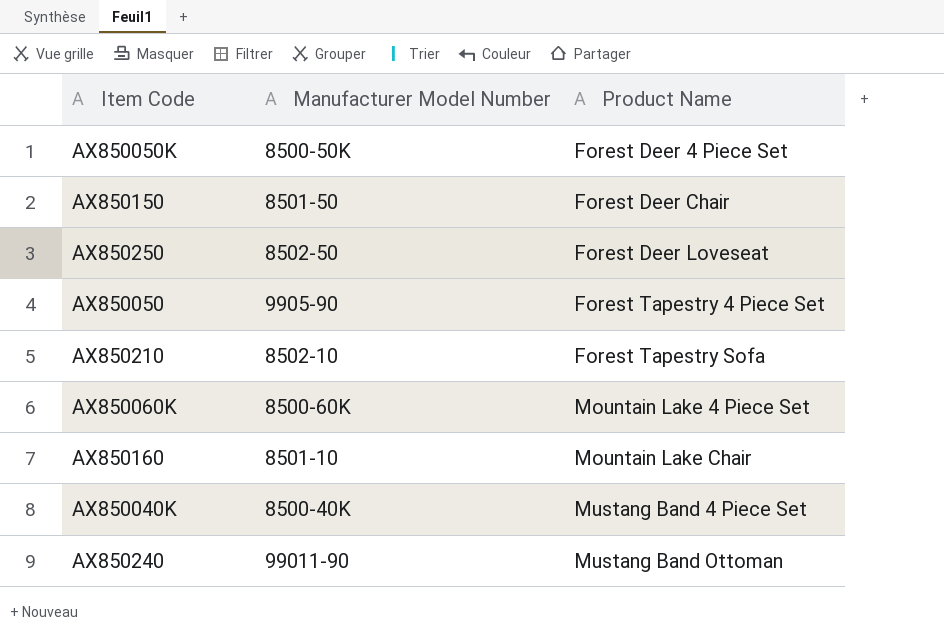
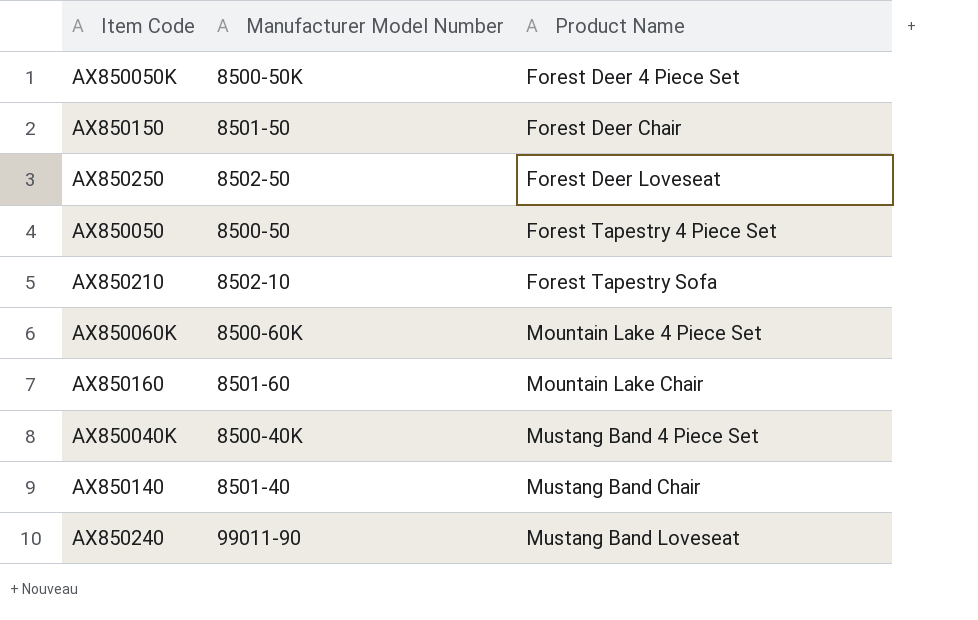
AX850050 | Manufacturer Model Number: 9905-90 -> 8500-50
AX850160 | Manufacturer Model Number: 8501-10 -> 8501-60
row AX850140: none -> 8501-40 | Mustang Band Chair
AX850240 | Product Name: Mustang Band Ottoman -> Mustang Band Loveseat

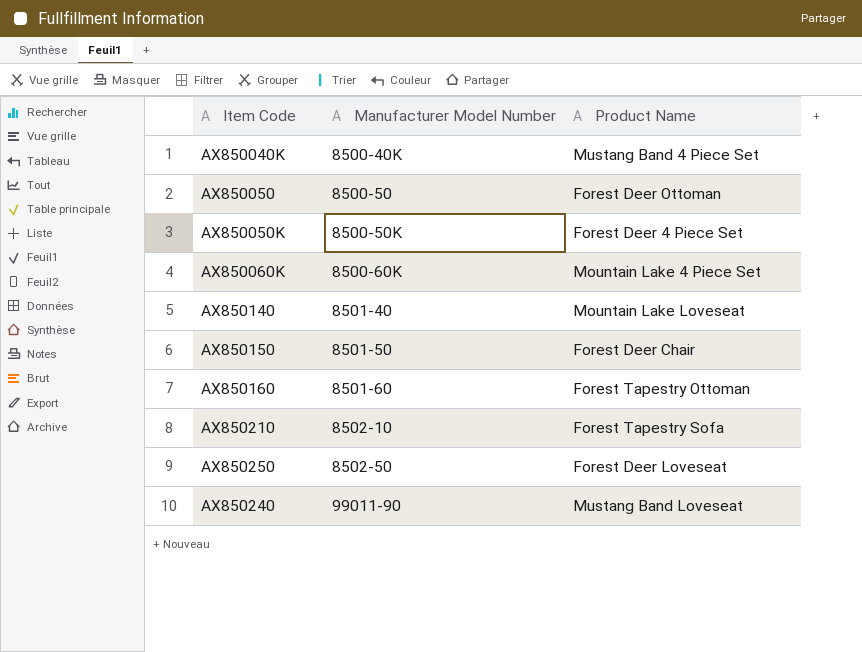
row order: Product Name ascending -> Manufacturer Model Number ascending
AX850050 | Product Name: Forest Tapestry 4 Piece Set -> Forest Deer Ottoman
AX850140 | Product Name: Mustang Band Chair -> Mountain Lake Loveseat
AX850160 | Product Name: Mountain Lake Chair -> Forest Tapestry Ottoman

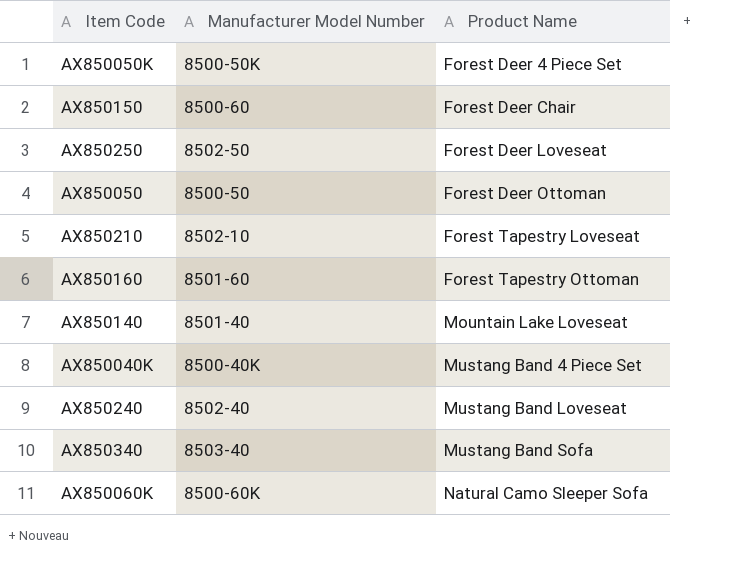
row order: Manufacturer Model Number ascending -> Product Name ascending
AX850150 | Manufacturer Model Number: 8501-50 -> 8500-60
AX850210 | Product Name: Forest Tapestry Sofa -> Forest Tapestry Loveseat
AX850240 | Manufacturer Model Number: 99011-90 -> 8502-40
row AX850340: none -> 8503-40 | Mustang Band Sofa
AX850060K | Product Name: Mountain Lake 4 Piece Set -> Natural Camo Sleeper Sofa

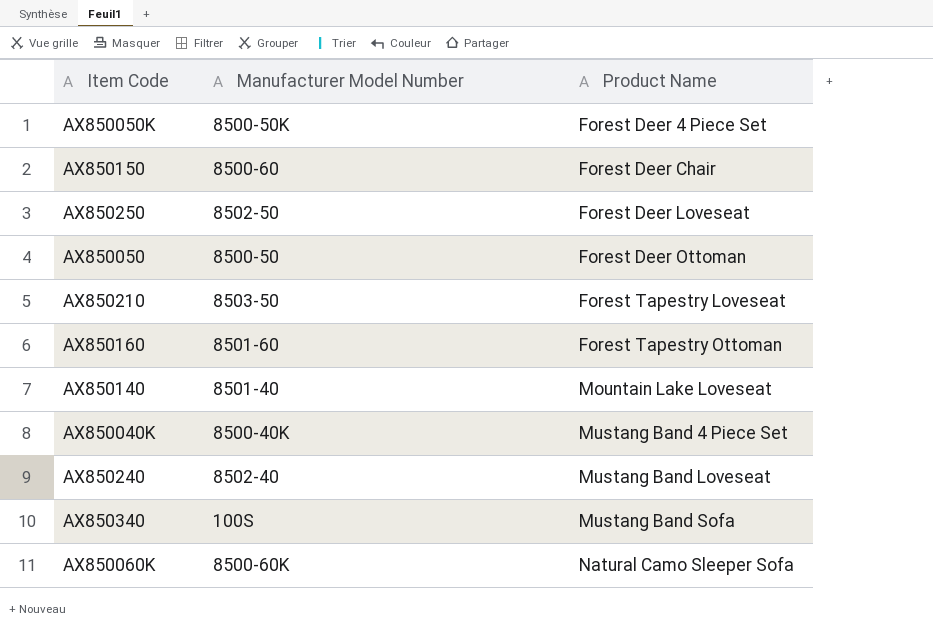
AX850210 | Manufacturer Model Number: 8502-10 -> 8503-50
AX850340 | Manufacturer Model Number: 8503-40 -> 100S

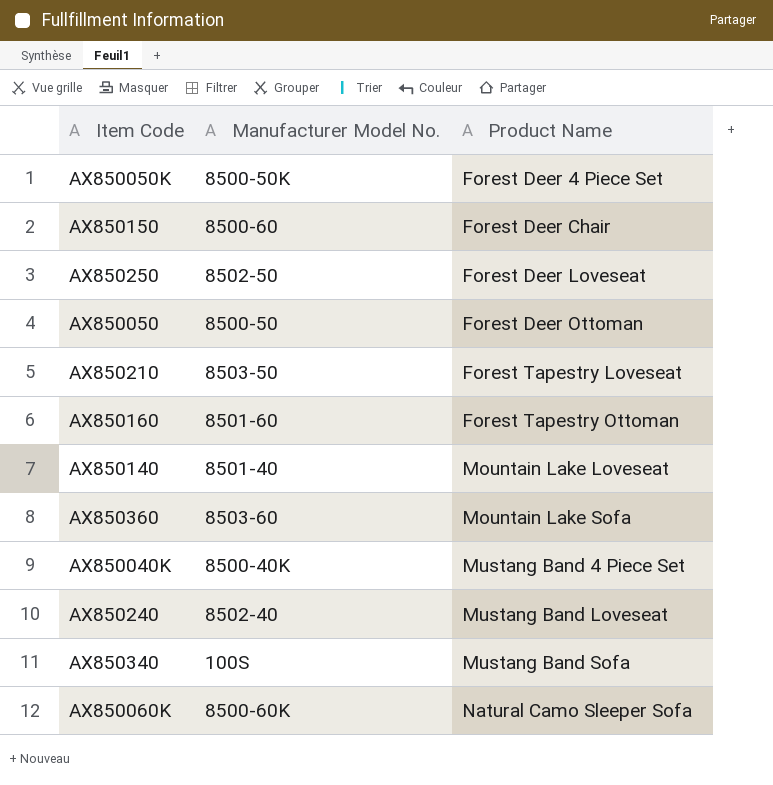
column name: Manufacturer Model Number -> Manufacturer Model No.
row AX850360: none -> 8503-60 | Mountain Lake Sofa

